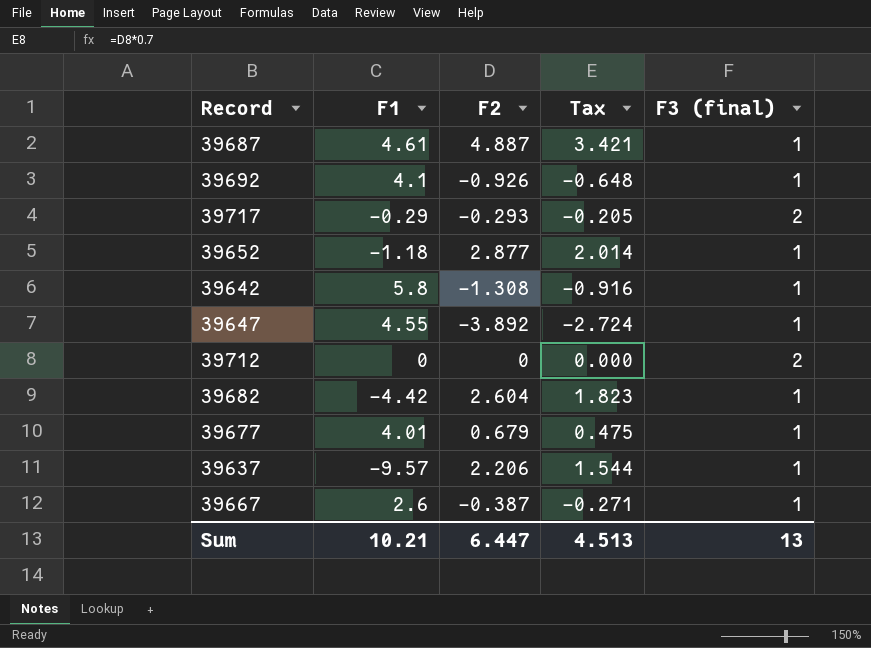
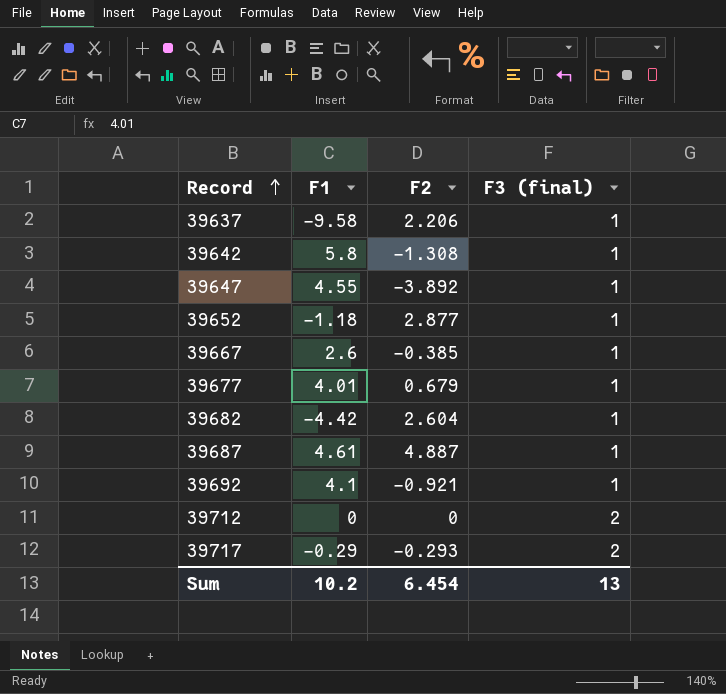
row order: none -> Record ascending
column Tax | formula: [F2] * 0.7 -> none
39637 | F1: -9.57 -> -9.58
39667 | F2: -0.387 -> -0.385
39692 | F2: -0.926 -> -0.921
Sum | F1: 10.21 -> 10.2
Sum | F2: 6.447 -> 6.454

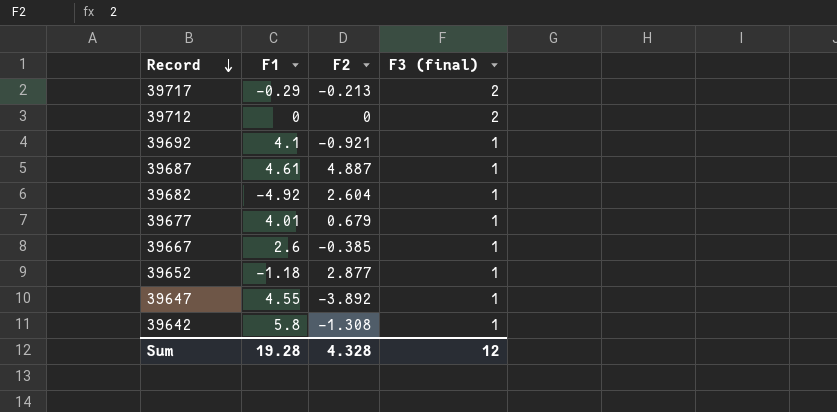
row order: Record ascending -> Record descending
row 39637: -9.58 | 2.206 | 1 -> none
39717 | F2: -0.293 -> -0.213
39682 | F1: -4.42 -> -4.92
Sum | F1: 10.2 -> 19.28
Sum | F2: 6.454 -> 4.328
Sum | F3 (final): 13 -> 12

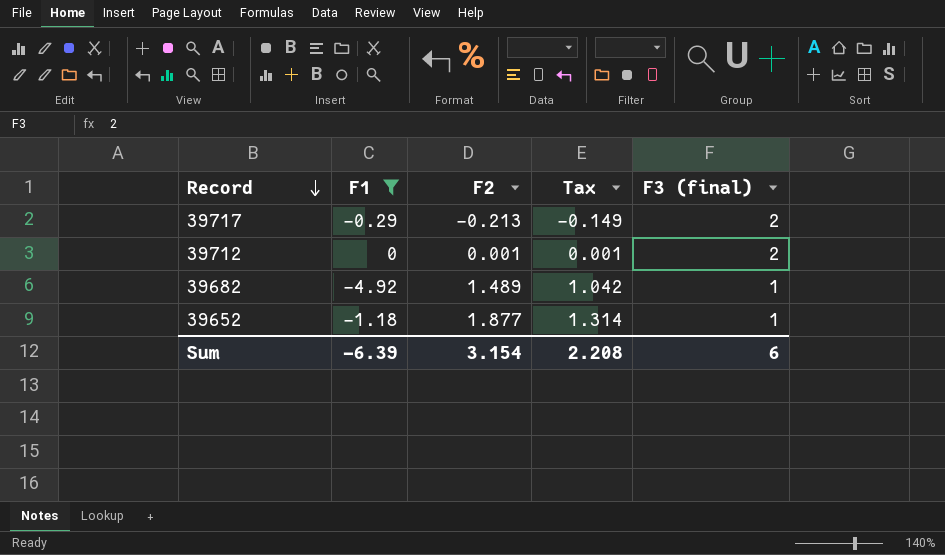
filter: none -> F1 <= 0
column Tax | formula: none -> [F2] * 0.7
39712 | F2: 0 -> 0.001
39682 | F2: 2.604 -> 1.489
39652 | F2: 2.877 -> 1.877
Sum | F1: 19.28 -> -6.39
Sum | F2: 4.328 -> 3.154
Sum | F3 (final): 12 -> 6

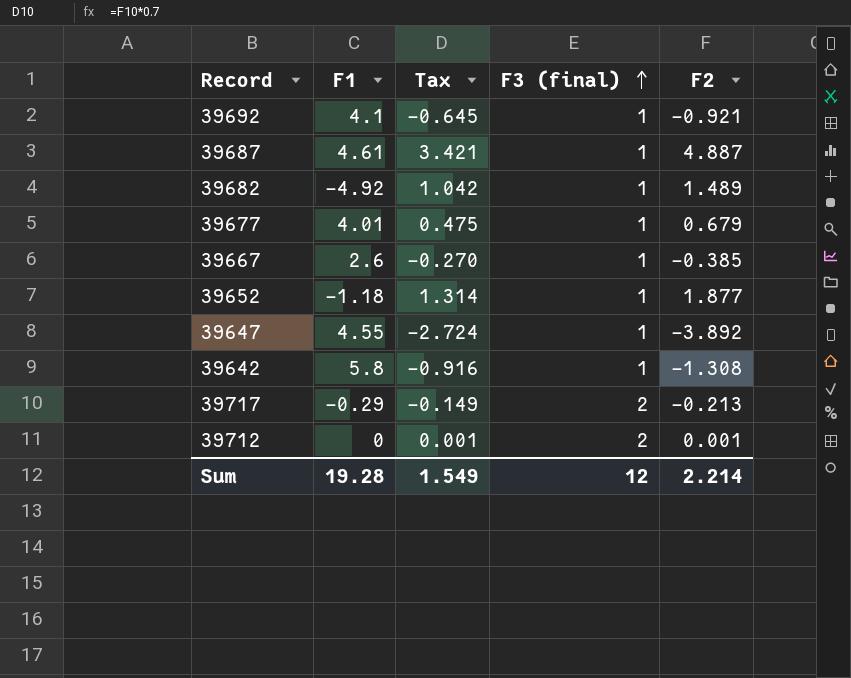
filter: F1 <= 0 -> none
row order: Record descending -> F3 (final) ascending
column F2 | position: 3 -> 5
Sum | F1: -6.39 -> 19.28
Sum | Tax: 2.208 -> 1.549
Sum | F3 (final): 6 -> 12
Sum | F2: 3.154 -> 2.214

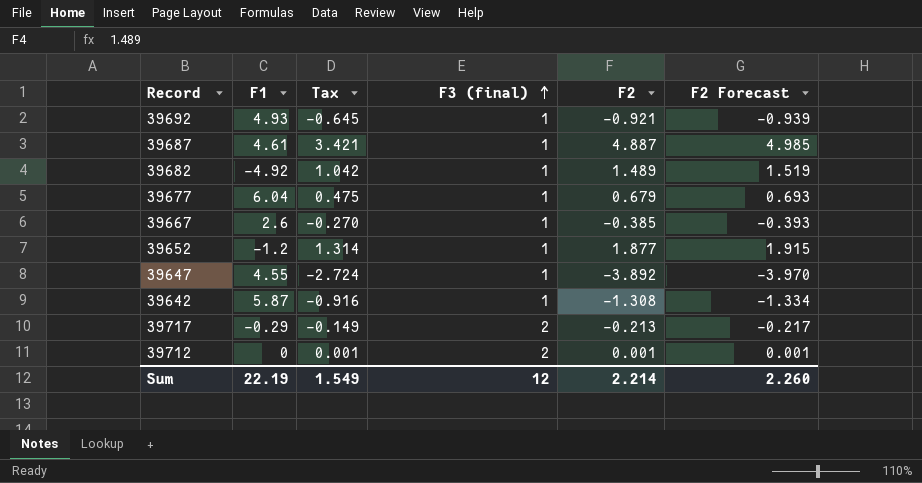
column F2 Forecast | formula: none -> [F2] * 1.02
39692 | F1: 4.1 -> 4.93
39677 | F1: 4.01 -> 6.04
39652 | F1: -1.18 -> -1.2
39642 | F1: 5.8 -> 5.87
Sum | F1: 19.28 -> 22.19

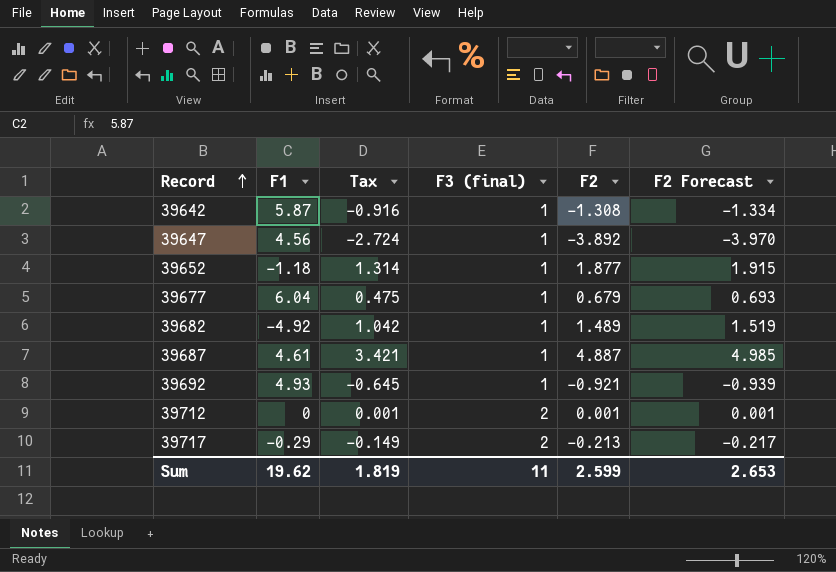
row order: F3 (final) ascending -> Record ascending
row 39667: 2.6 | -0.270 | 1 | -0.385 | -0.393 -> none
39647 | F1: 4.55 -> 4.56
39652 | F1: -1.2 -> -1.18
Sum | F1: 22.19 -> 19.62
Sum | Tax: 1.549 -> 1.819
Sum | F3 (final): 12 -> 11
Sum | F2: 2.214 -> 2.599
Sum | F2 Forecast: 2.260 -> 2.653

